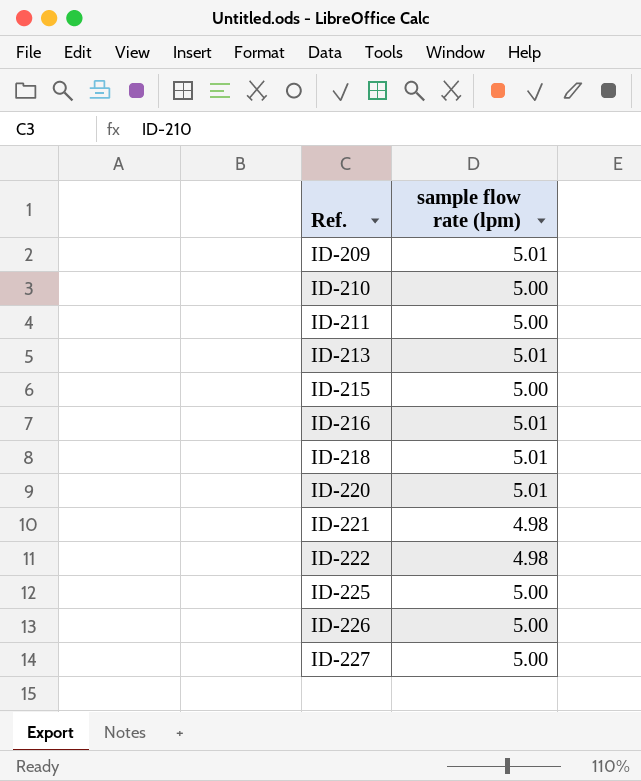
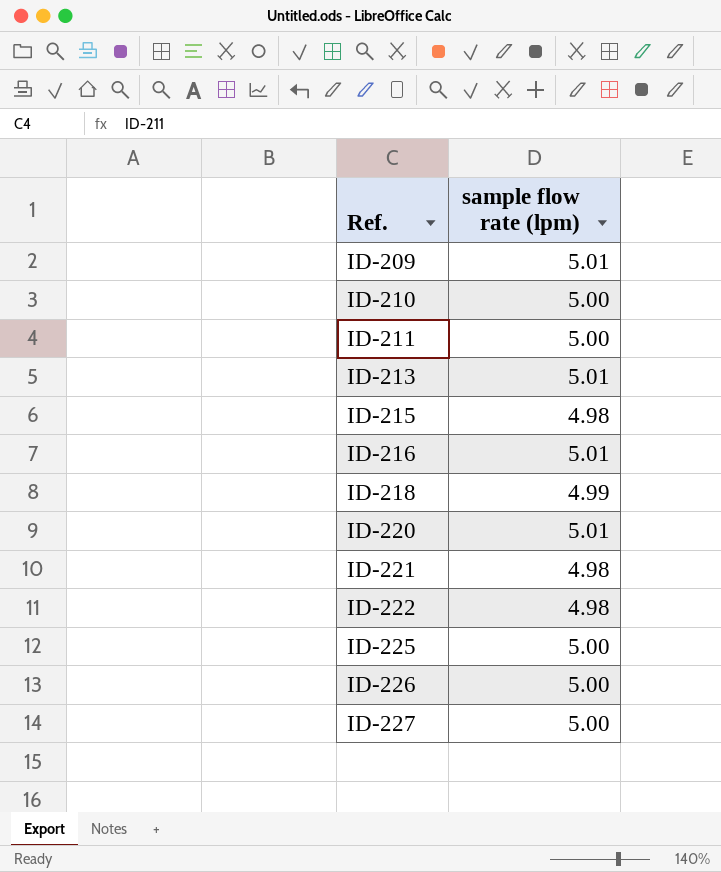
ID-215 | sample flow rate (lpm): 5.00 -> 4.98
ID-218 | sample flow rate (lpm): 5.01 -> 4.99

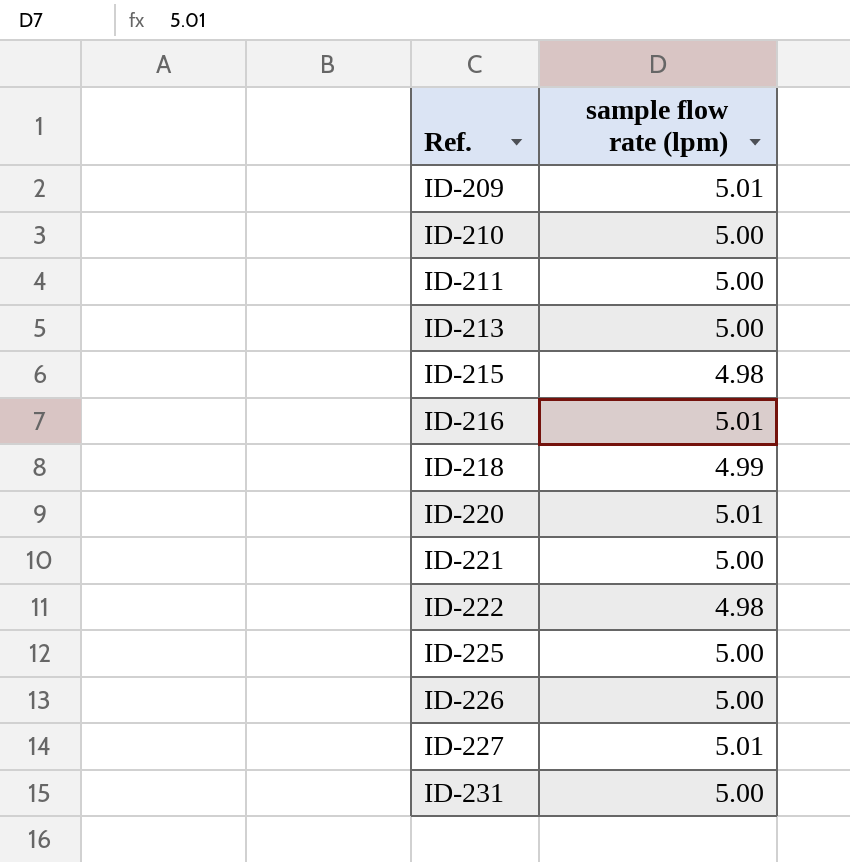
ID-213 | sample flow rate (lpm): 5.01 -> 5.00
ID-221 | sample flow rate (lpm): 4.98 -> 5.00
ID-227 | sample flow rate (lpm): 5.00 -> 5.01
row ID-231: none -> 5.00

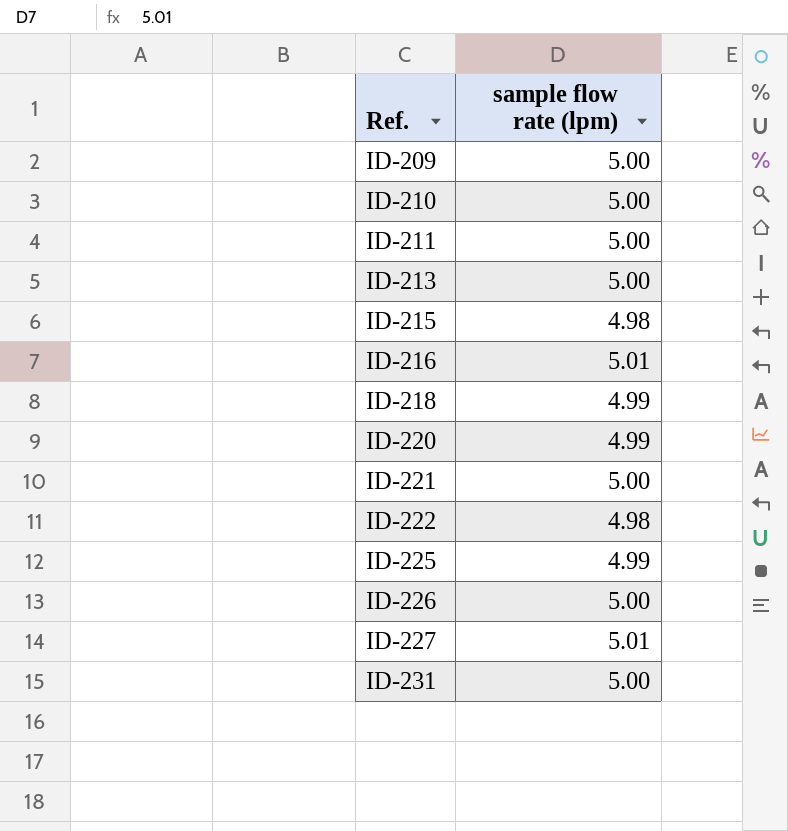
ID-209 | sample flow rate (lpm): 5.01 -> 5.00
ID-220 | sample flow rate (lpm): 5.01 -> 4.99
ID-225 | sample flow rate (lpm): 5.00 -> 4.99

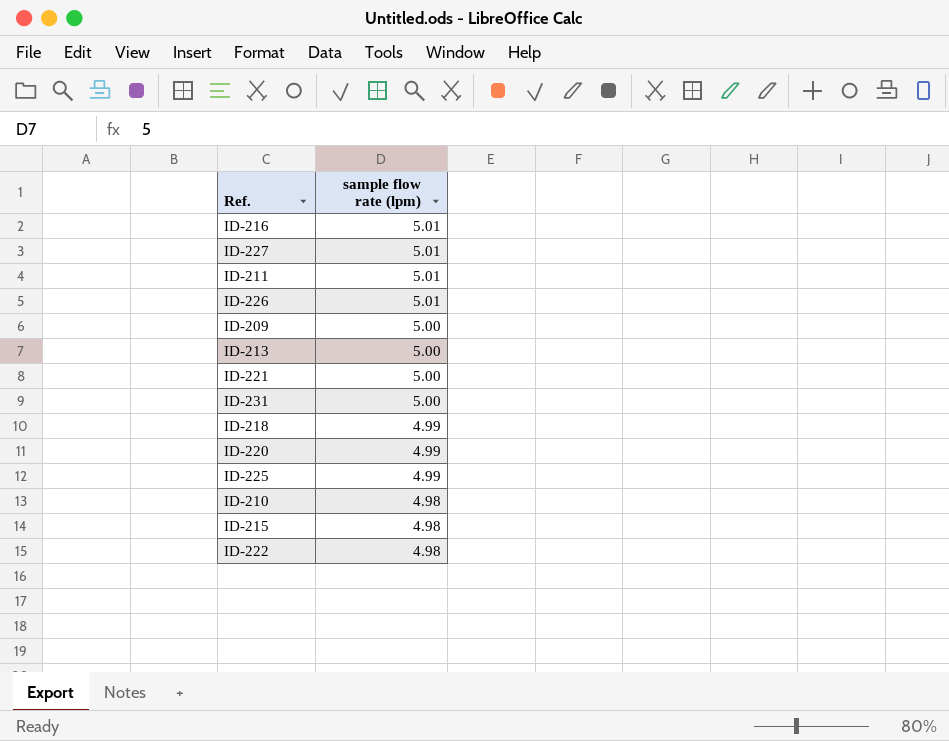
row order: Ref. ascending -> sample flow rate (lpm) descending
ID-211 | sample flow rate (lpm): 5.00 -> 5.01
ID-226 | sample flow rate (lpm): 5.00 -> 5.01
ID-210 | sample flow rate (lpm): 5.00 -> 4.98

